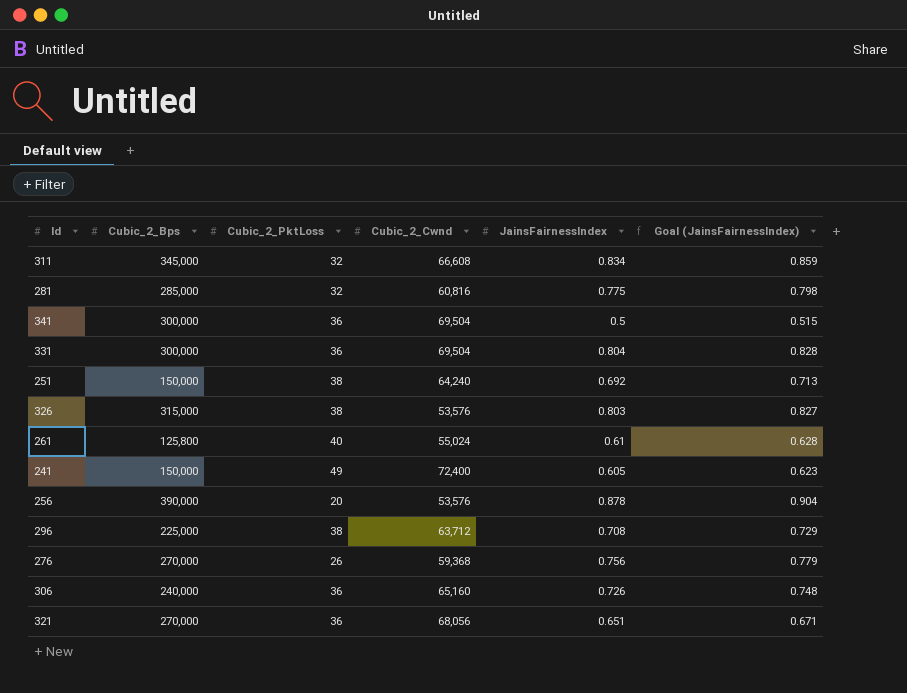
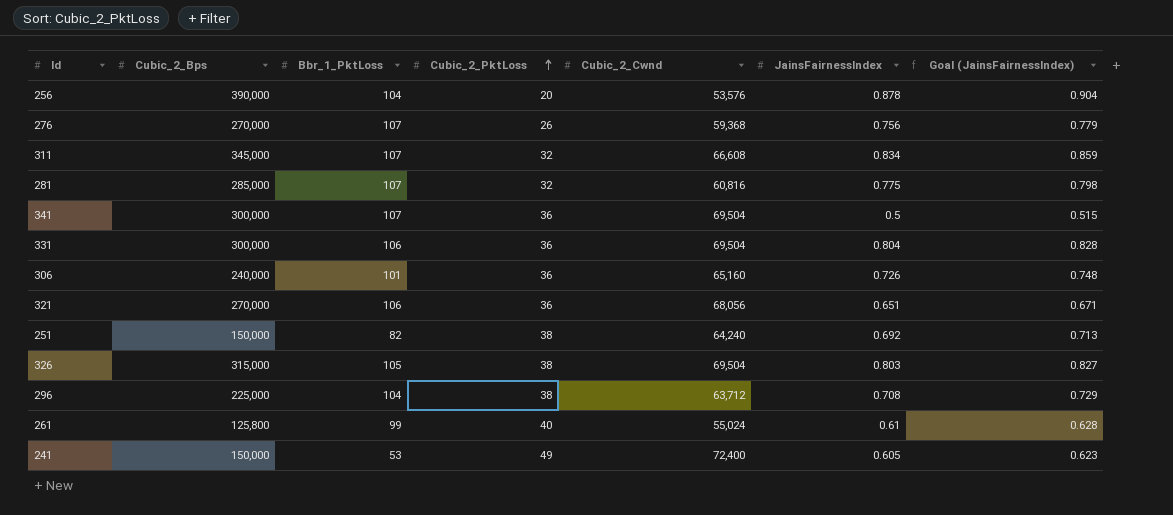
row order: none -> Cubic_2_PktLoss ascending
column Bbr_1_PktLoss | position: none -> 3
326 | Cubic_2_Cwnd: 53,576 -> 69,504

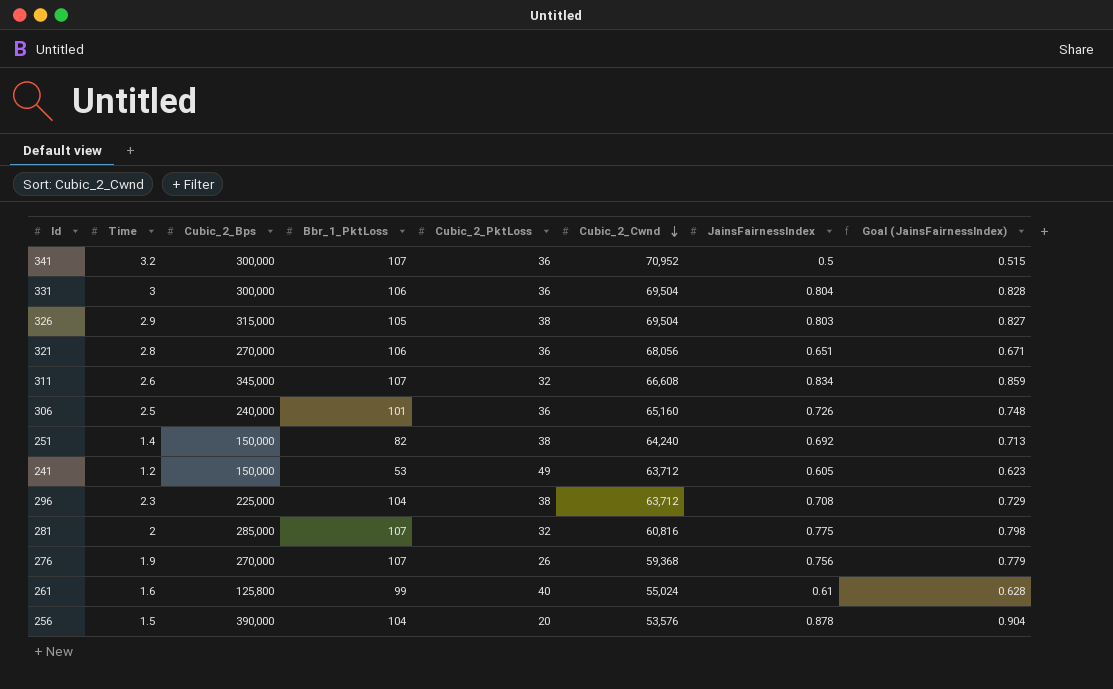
row order: Cubic_2_PktLoss ascending -> Cubic_2_Cwnd descending
column Time | position: none -> 2
341 | Cubic_2_Cwnd: 69,504 -> 70,952
241 | Cubic_2_Cwnd: 72,400 -> 63,712

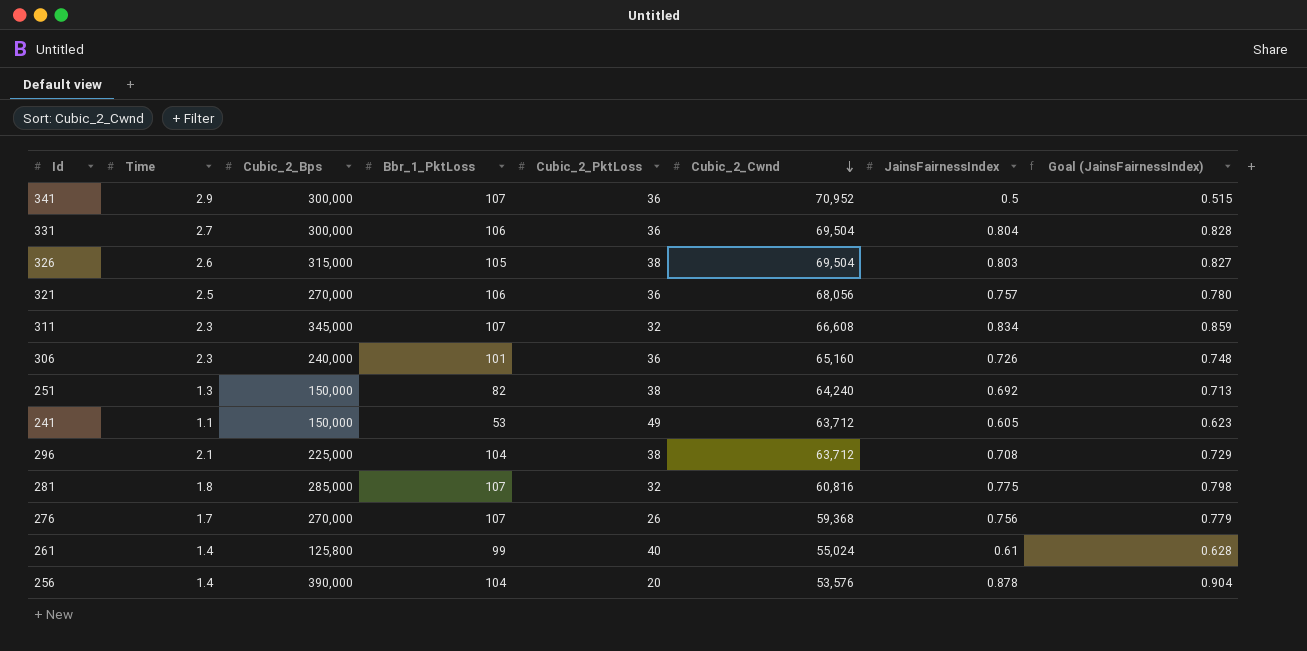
341 | Time: 3.2 -> 2.9
331 | Time: 3 -> 2.7
326 | Time: 2.9 -> 2.6
321 | Time: 2.8 -> 2.5
321 | JainsFairnessIndex: 0.651 -> 0.757
321 | Goal (JainsFairnessIndex): 0.671 -> 0.780
311 | Time: 2.6 -> 2.3
306 | Time: 2.5 -> 2.3
251 | Time: 1.4 -> 1.3
241 | Time: 1.2 -> 1.1
296 | Time: 2.3 -> 2.1
281 | Time: 2 -> 1.8
276 | Time: 1.9 -> 1.7
261 | Time: 1.6 -> 1.4
256 | Time: 1.5 -> 1.4

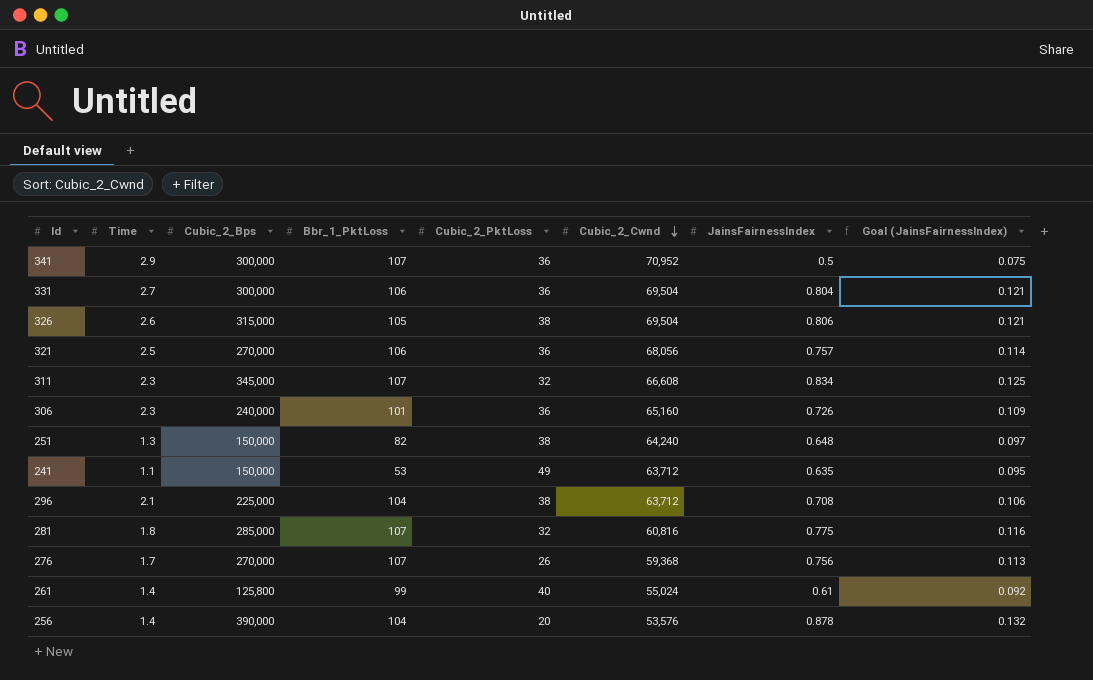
column Goal (JainsFairnessIndex) | formula: [JainsFairnessIndex] * 1.03 -> [JainsFairnessIndex] * 0.15
326 | JainsFairnessIndex: 0.803 -> 0.806
251 | JainsFairnessIndex: 0.692 -> 0.648
241 | JainsFairnessIndex: 0.605 -> 0.635

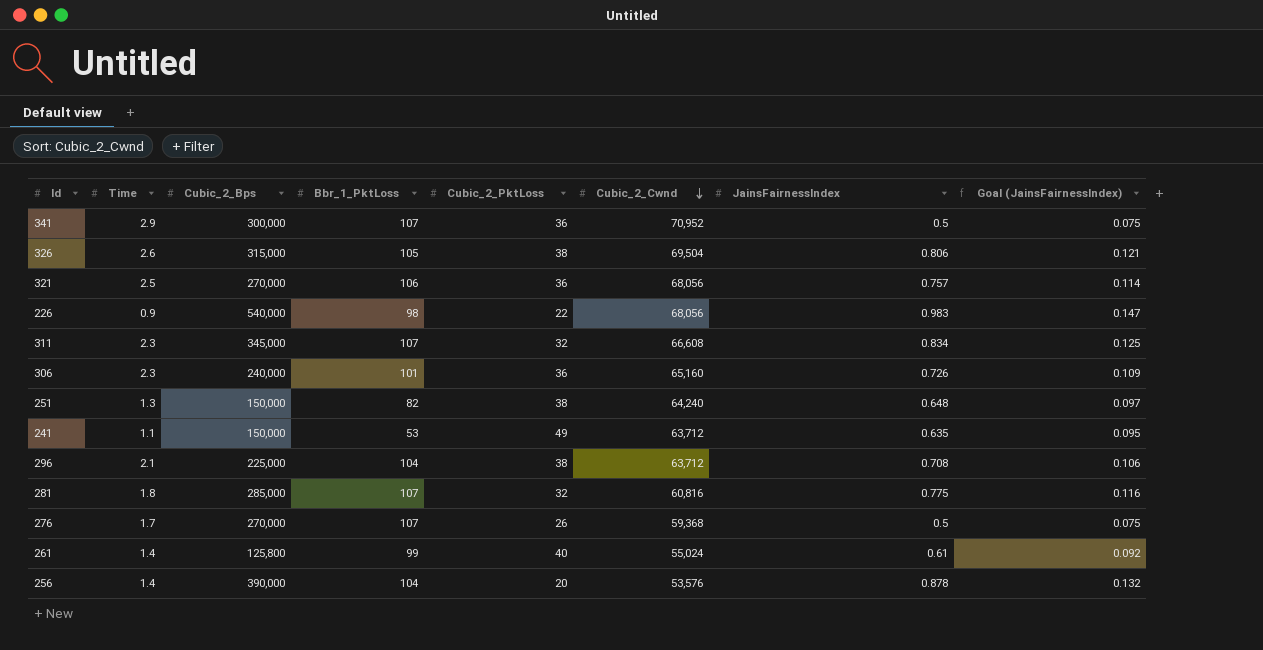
row 331: 2.7 | 300,000 | 106 | 36 | 69,504 | 0.804 | 0.121 -> none
row 226: none -> 0.9 | 540,000 | 98 | 22 | 68,056 | 0.983 | 0.147
276 | JainsFairnessIndex: 0.756 -> 0.5
276 | Goal (JainsFairnessIndex): 0.113 -> 0.075

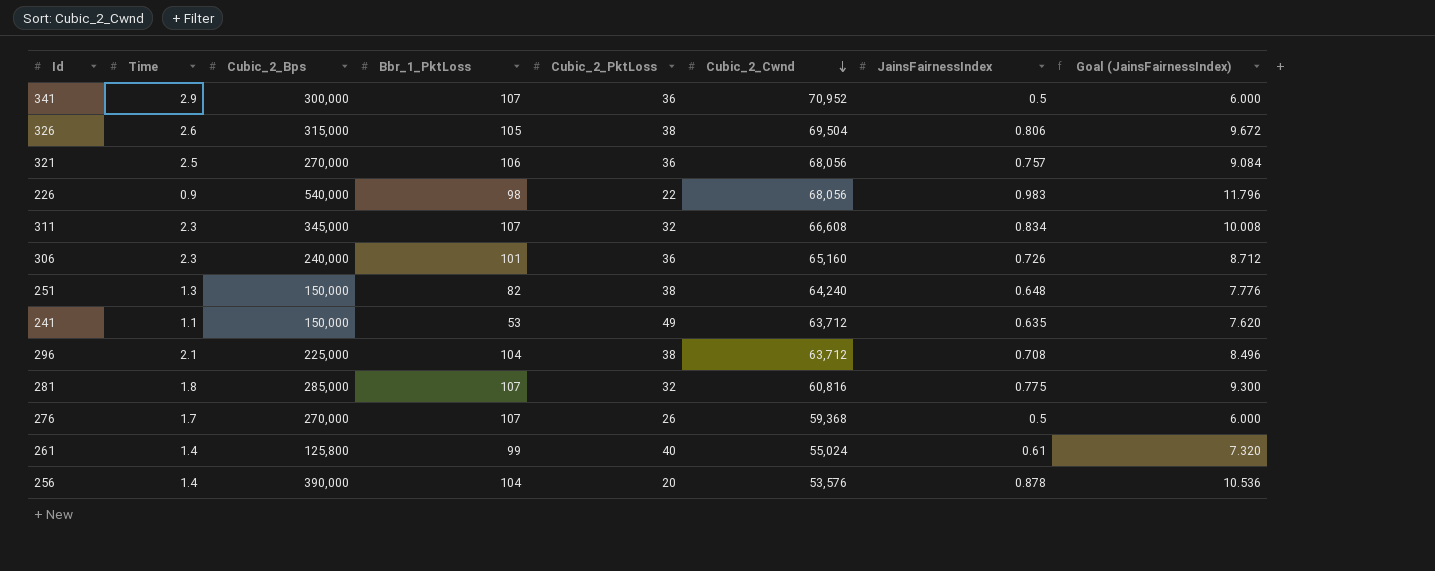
column Goal (JainsFairnessIndex) | formula: [JainsFairnessIndex] * 0.15 -> [JainsFairnessIndex] * 12

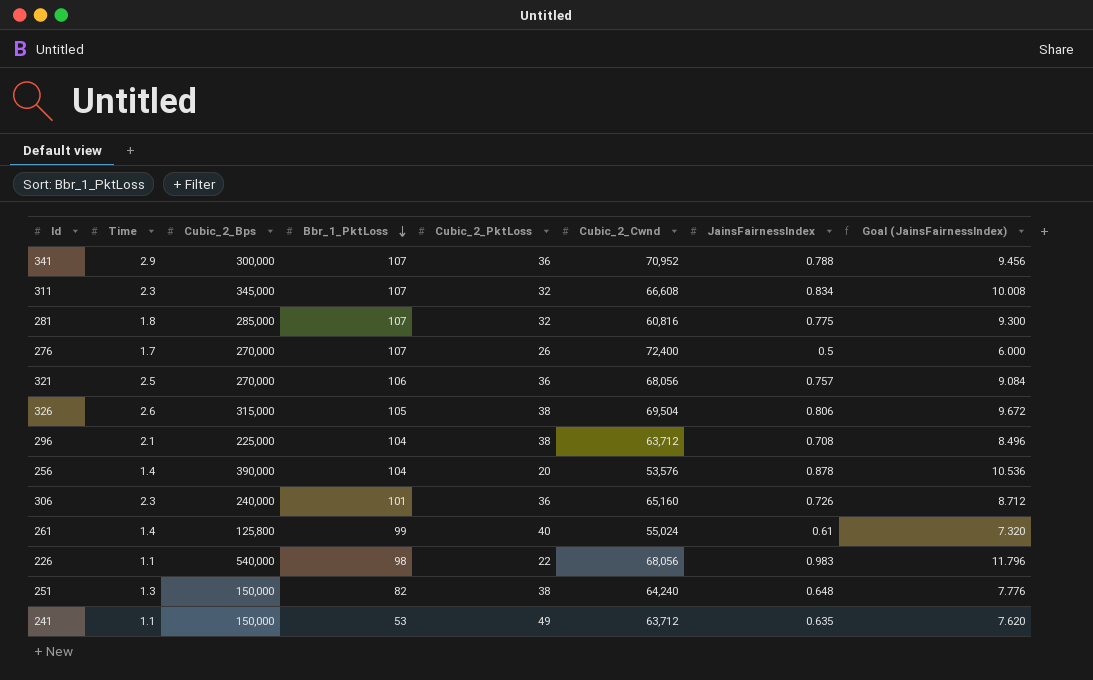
row order: Cubic_2_Cwnd descending -> Bbr_1_PktLoss descending
341 | JainsFairnessIndex: 0.5 -> 0.788
341 | Goal (JainsFairnessIndex): 6.000 -> 9.456
276 | Cubic_2_Cwnd: 59,368 -> 72,400
226 | Time: 0.9 -> 1.1

